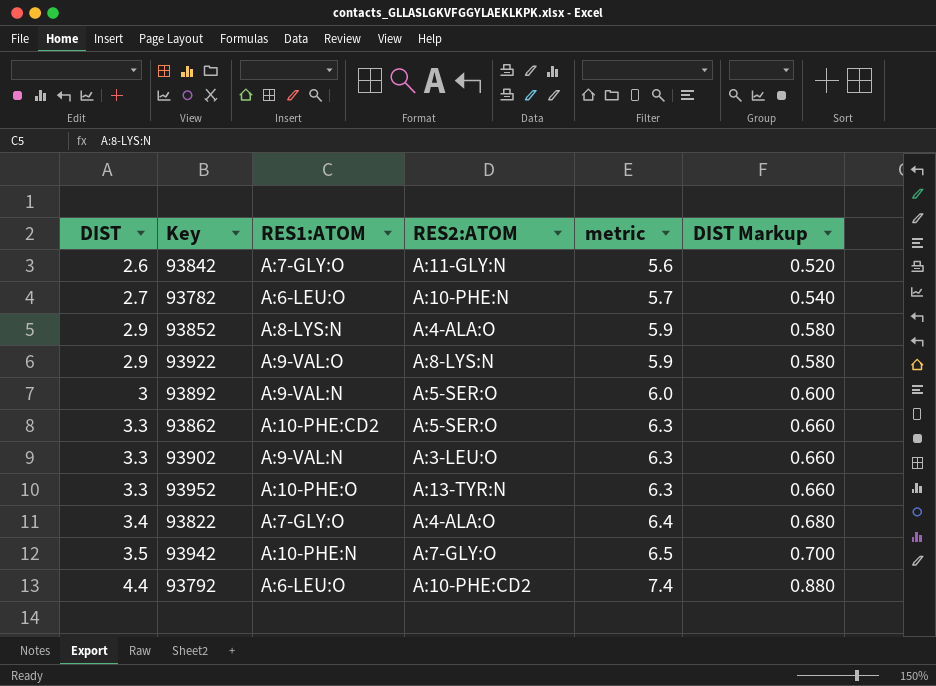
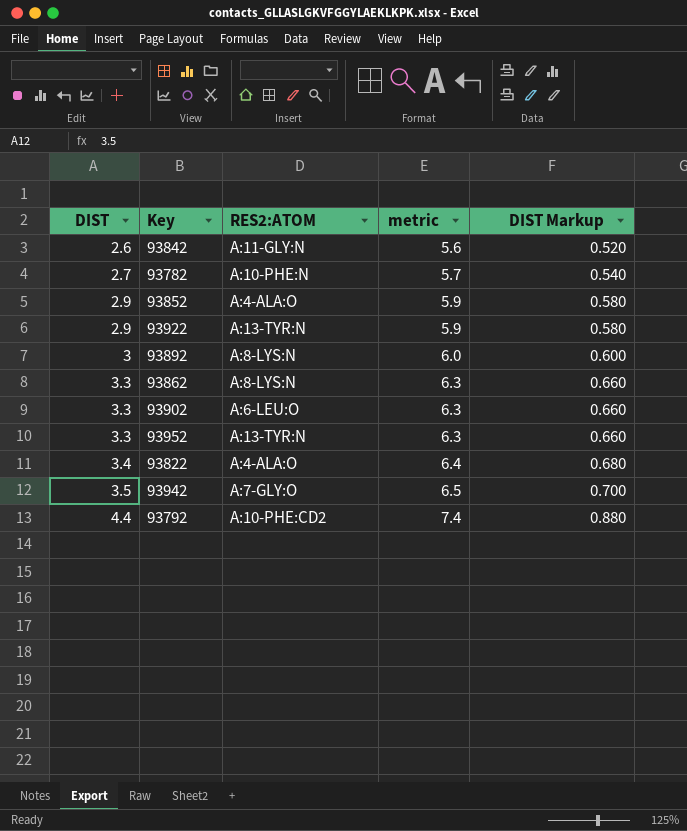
column RES1:ATOM | position: 3 -> none
93922 | RES2:ATOM: A:8-LYS:N -> A:13-TYR:N
93892 | RES2:ATOM: A:5-SER:O -> A:8-LYS:N
93862 | RES2:ATOM: A:5-SER:O -> A:8-LYS:N
93902 | RES2:ATOM: A:3-LEU:O -> A:6-LEU:O

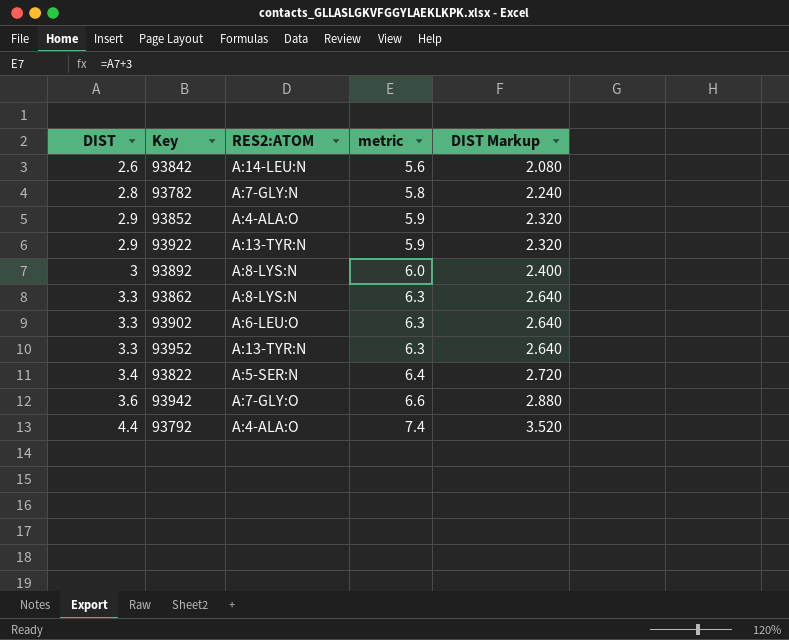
column DIST Markup | formula: [DIST] * 0.2 -> [DIST] * 0.8
93842 | RES2:ATOM: A:11-GLY:N -> A:14-LEU:N
93782 | DIST: 2.7 -> 2.8
93782 | RES2:ATOM: A:10-PHE:N -> A:7-GLY:N
93782 | metric: 5.7 -> 5.8
93822 | RES2:ATOM: A:4-ALA:O -> A:5-SER:N
93942 | DIST: 3.5 -> 3.6
93942 | metric: 6.5 -> 6.6
93792 | RES2:ATOM: A:10-PHE:CD2 -> A:4-ALA:O

